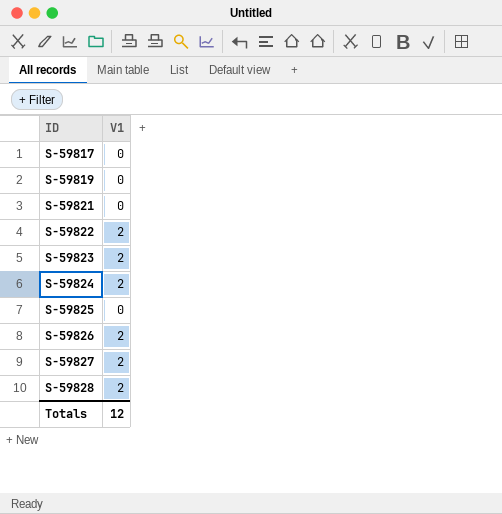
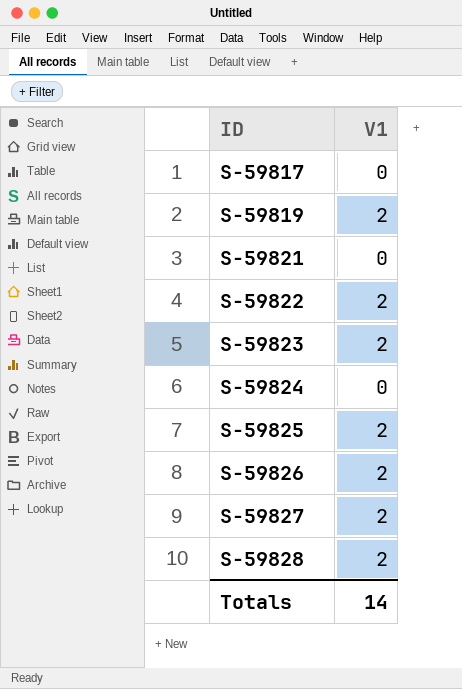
S-59819 | V1: 0 -> 2
S-59824 | V1: 2 -> 0
S-59825 | V1: 0 -> 2
Totals | V1: 12 -> 14

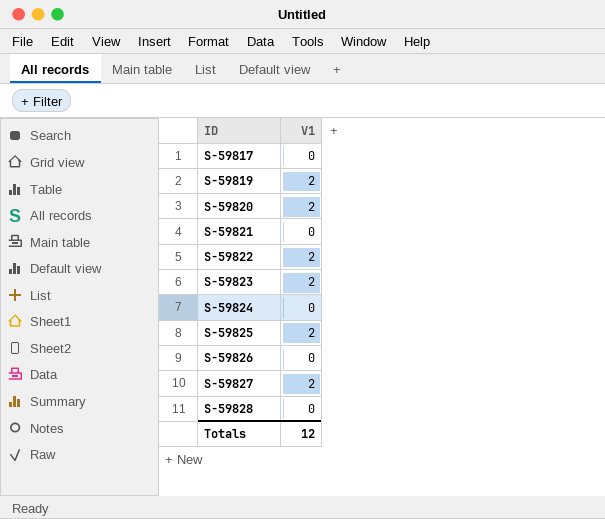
row S-59820: none -> 2
S-59826 | V1: 2 -> 0
S-59828 | V1: 2 -> 0
Totals | V1: 14 -> 12

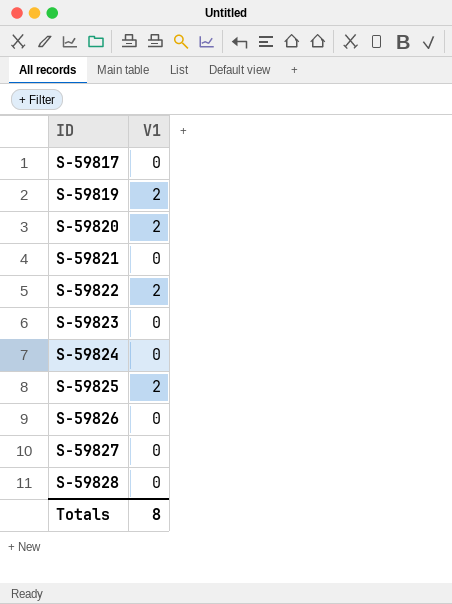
S-59823 | V1: 2 -> 0
S-59827 | V1: 2 -> 0
Totals | V1: 12 -> 8

